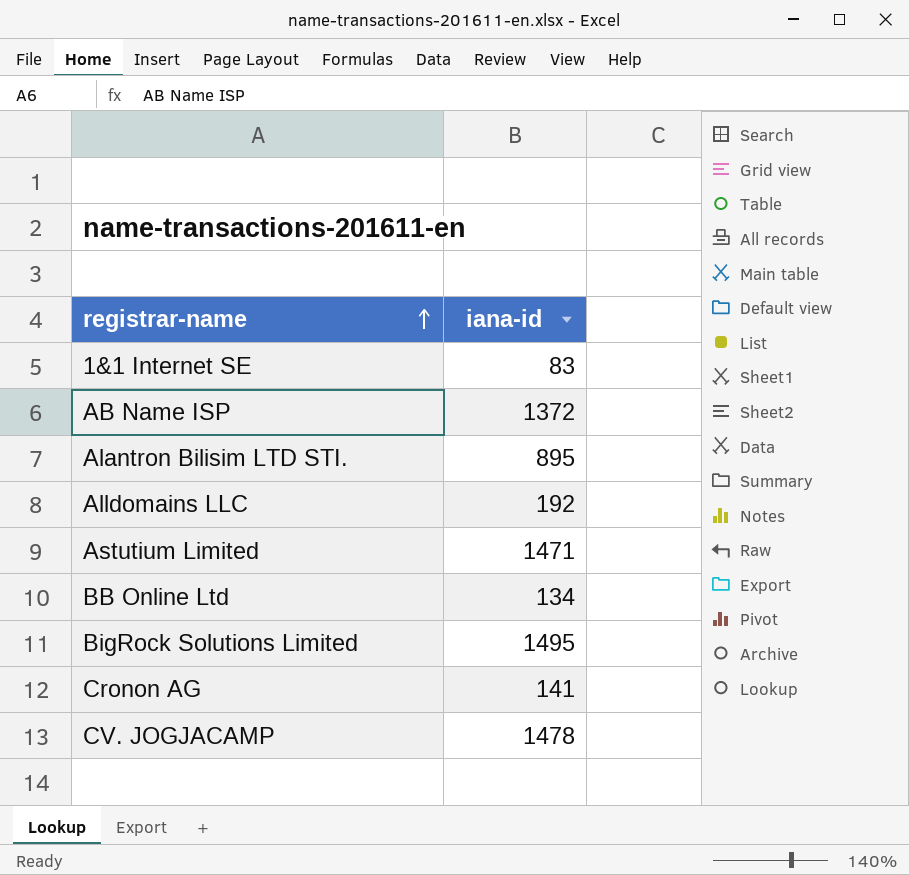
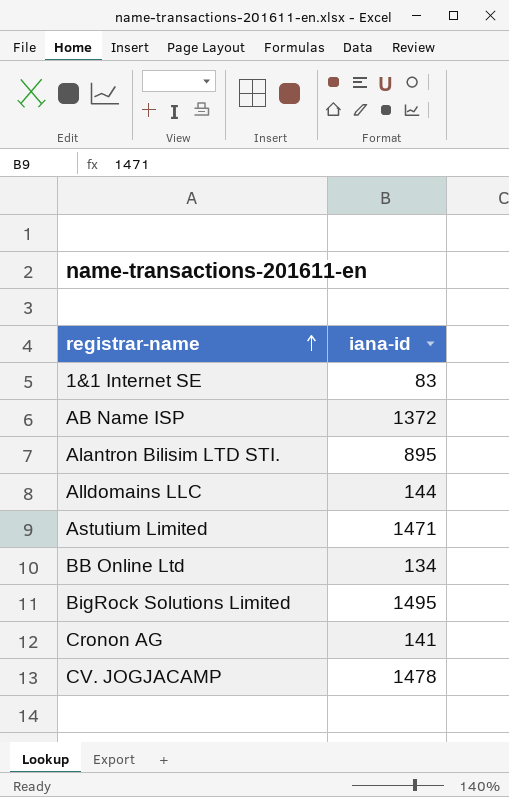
Alldomains LLC | iana-id: 192 -> 144

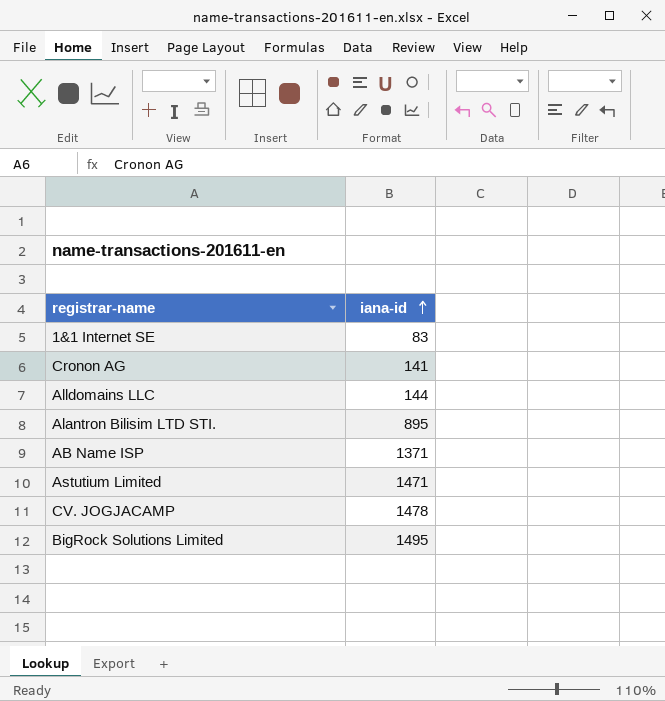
row order: registrar-name ascending -> iana-id ascending
row BB Online Ltd: 134 -> none
AB Name ISP | iana-id: 1372 -> 1371

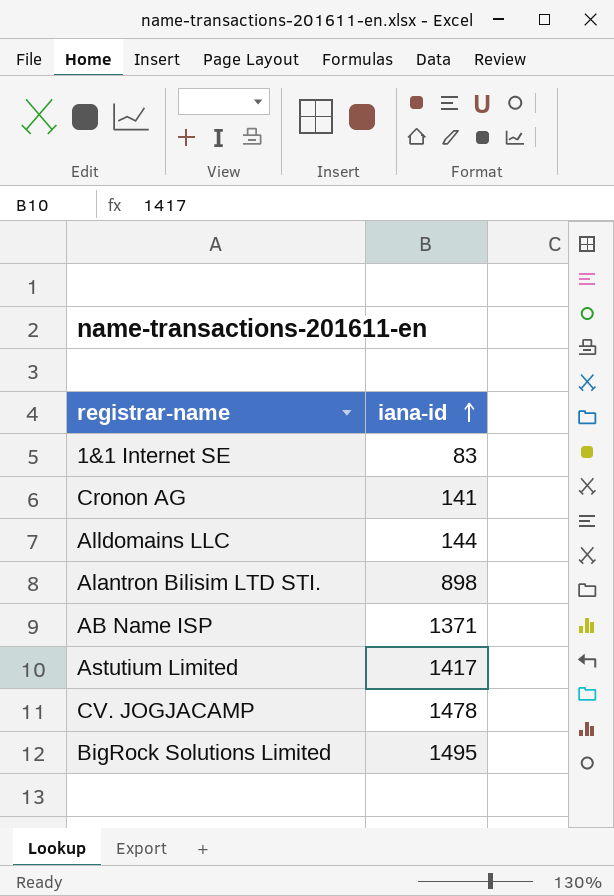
Alantron Bilisim LTD STI. | iana-id: 895 -> 898
Astutium Limited | iana-id: 1471 -> 1417

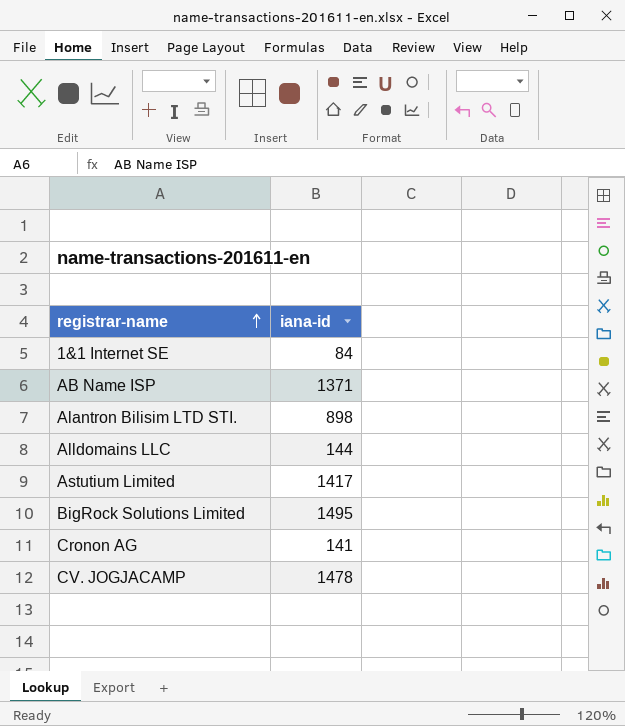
row order: iana-id ascending -> registrar-name ascending
1&1 Internet SE | iana-id: 83 -> 84

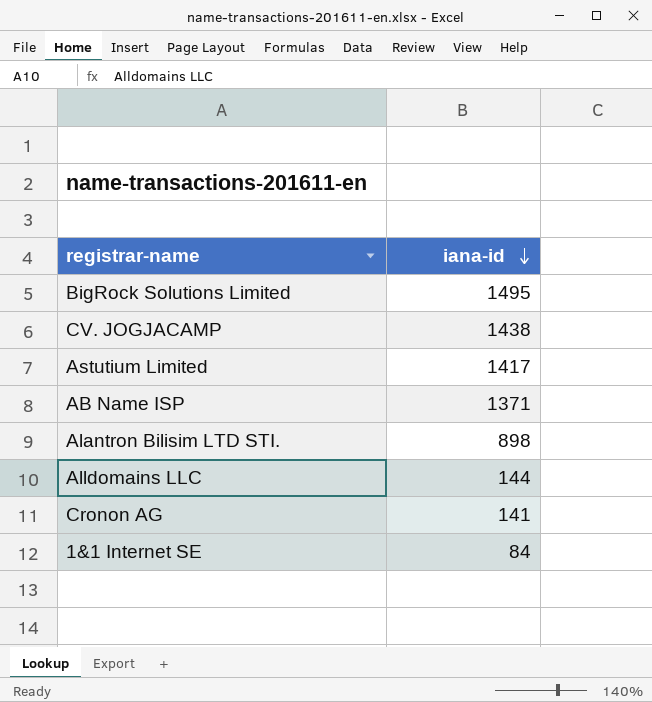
row order: registrar-name ascending -> iana-id descending
CV. JOGJACAMP | iana-id: 1478 -> 1438

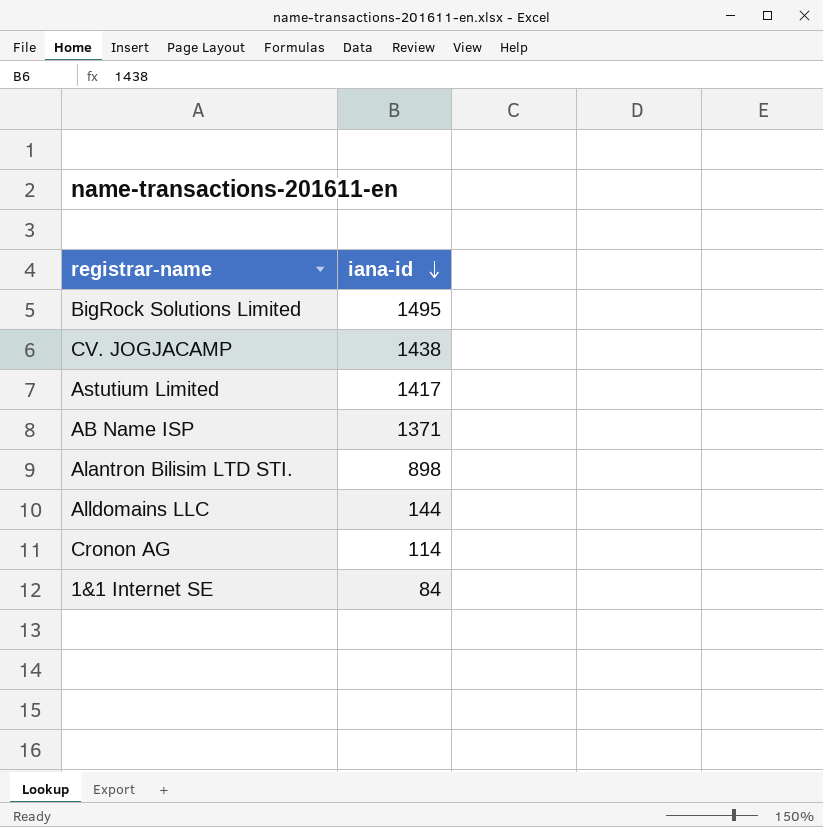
Cronon AG | iana-id: 141 -> 114

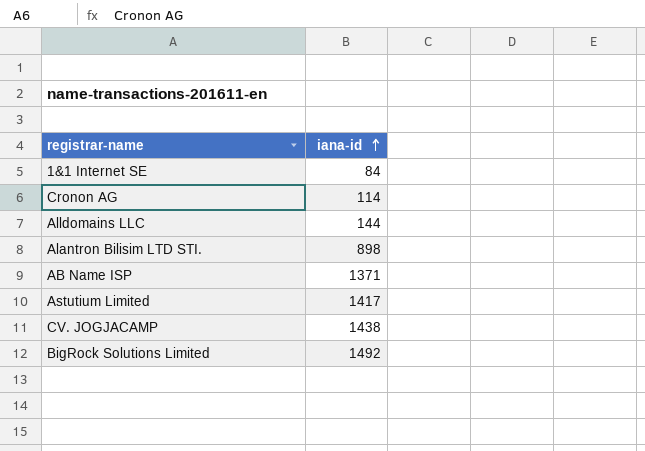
row order: iana-id descending -> iana-id ascending
BigRock Solutions Limited | iana-id: 1495 -> 1492

